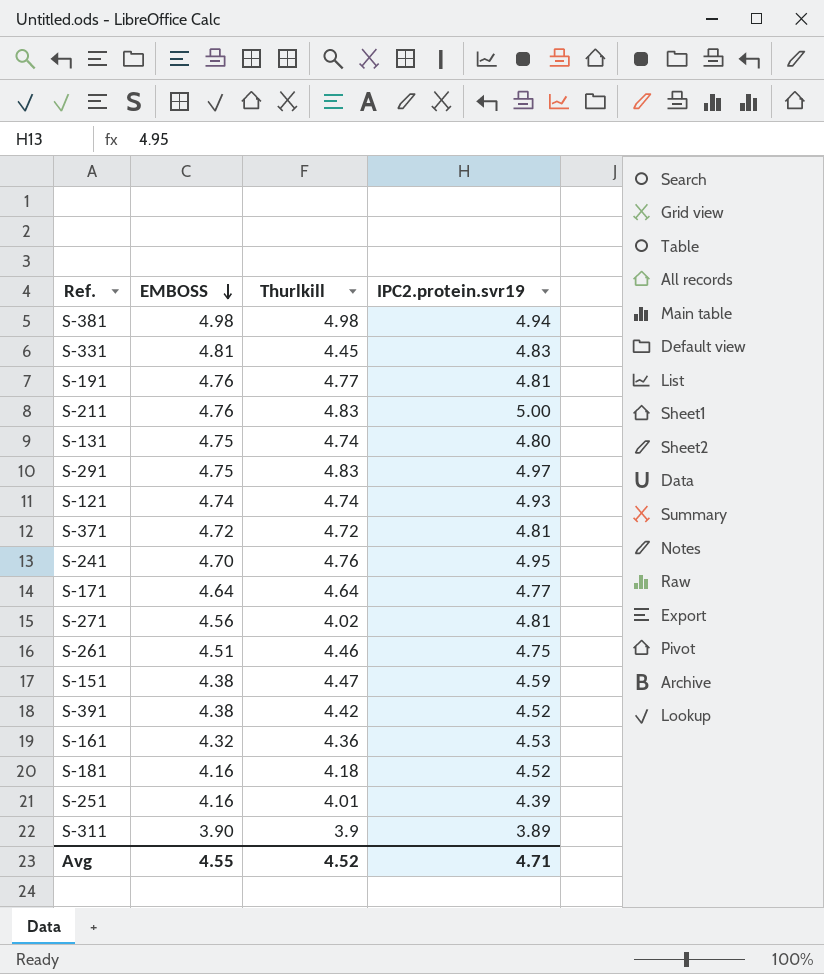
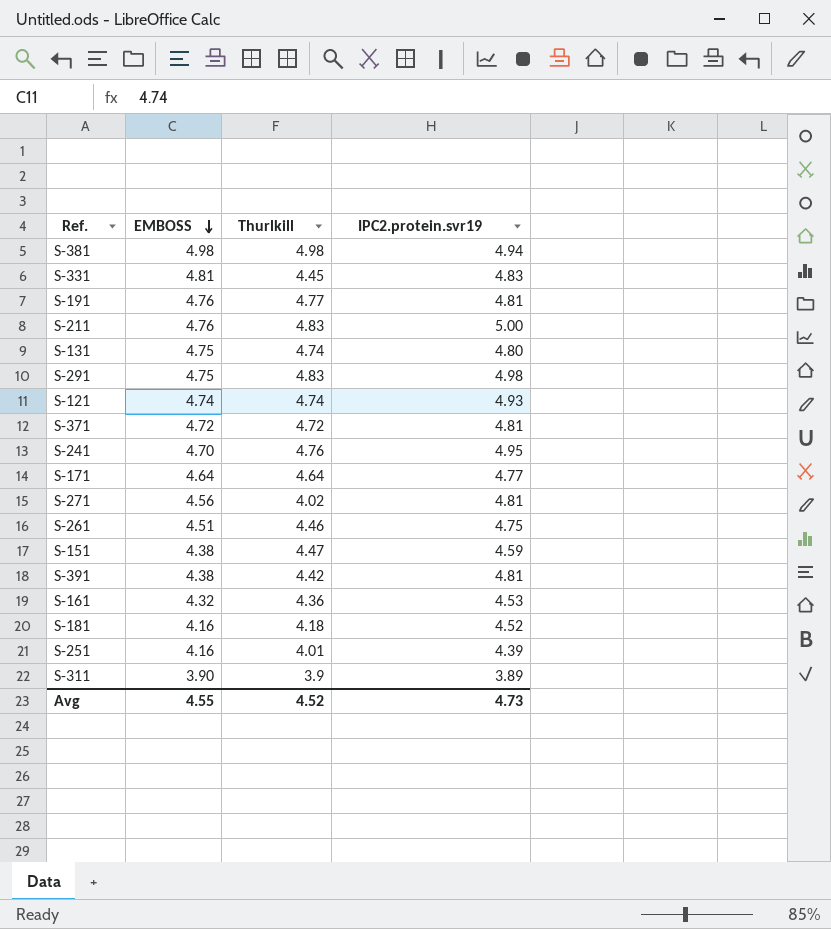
S-291 | IPC2.protein.svr19: 4.97 -> 4.98
S-391 | IPC2.protein.svr19: 4.52 -> 4.81
Avg | IPC2.protein.svr19: 4.71 -> 4.73

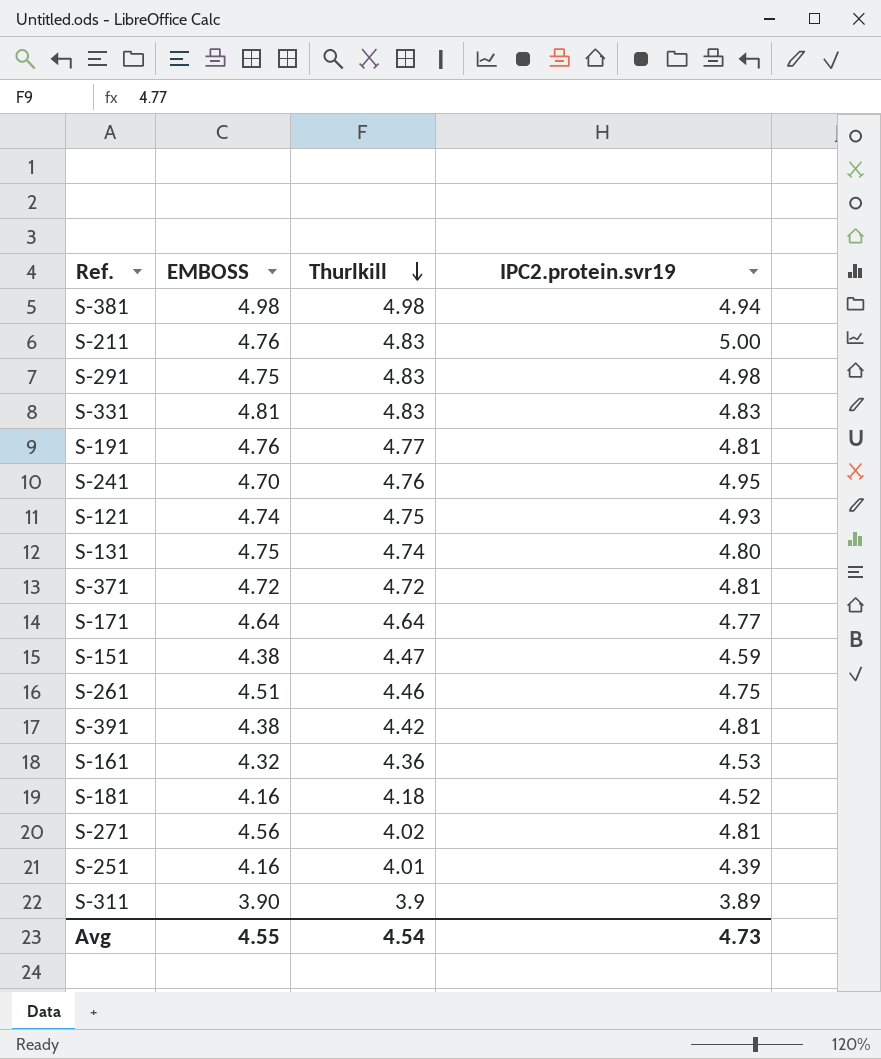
row order: EMBOSS descending -> Thurlkill descending
S-331 | Thurlkill: 4.45 -> 4.83
S-121 | Thurlkill: 4.74 -> 4.75
Avg | Thurlkill: 4.52 -> 4.54

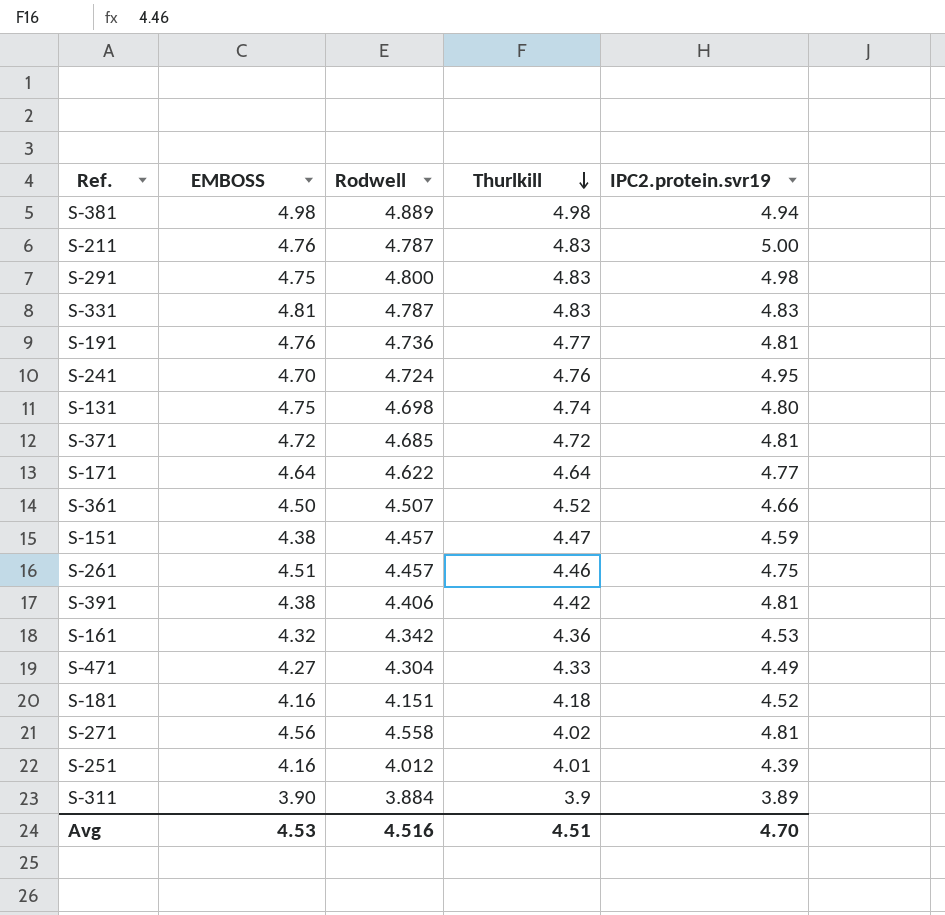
column Rodwell | position: none -> 3
row S-121: 4.74 | 4.75 | 4.93 -> none
row S-361: none -> 4.50 | 4.507 | 4.52 | 4.66
row S-471: none -> 4.27 | 4.304 | 4.33 | 4.49
Avg | EMBOSS: 4.55 -> 4.53
Avg | Thurlkill: 4.54 -> 4.51
Avg | IPC2.protein.svr19: 4.73 -> 4.70

